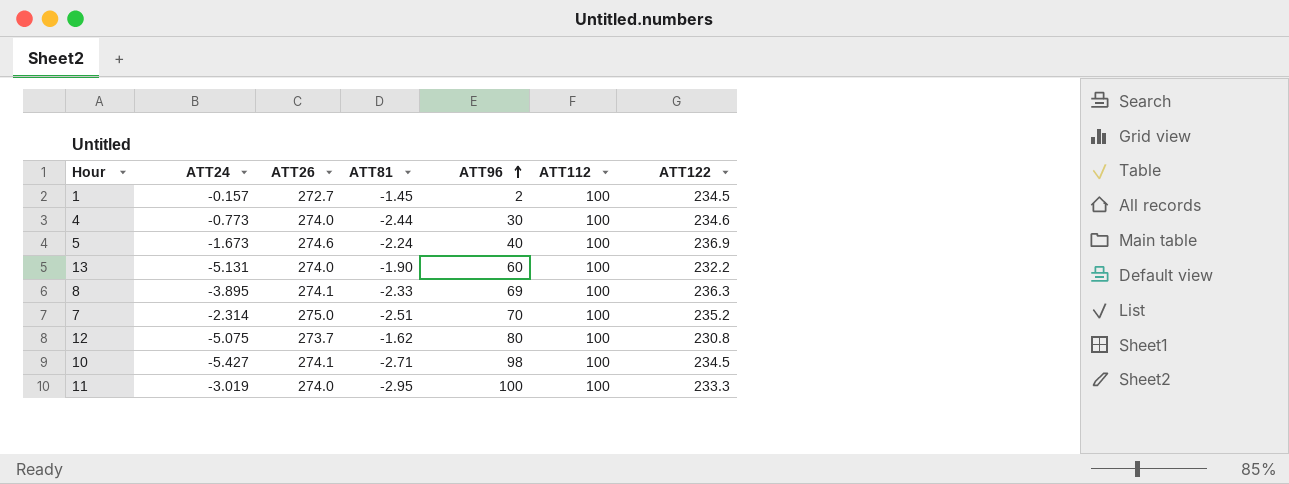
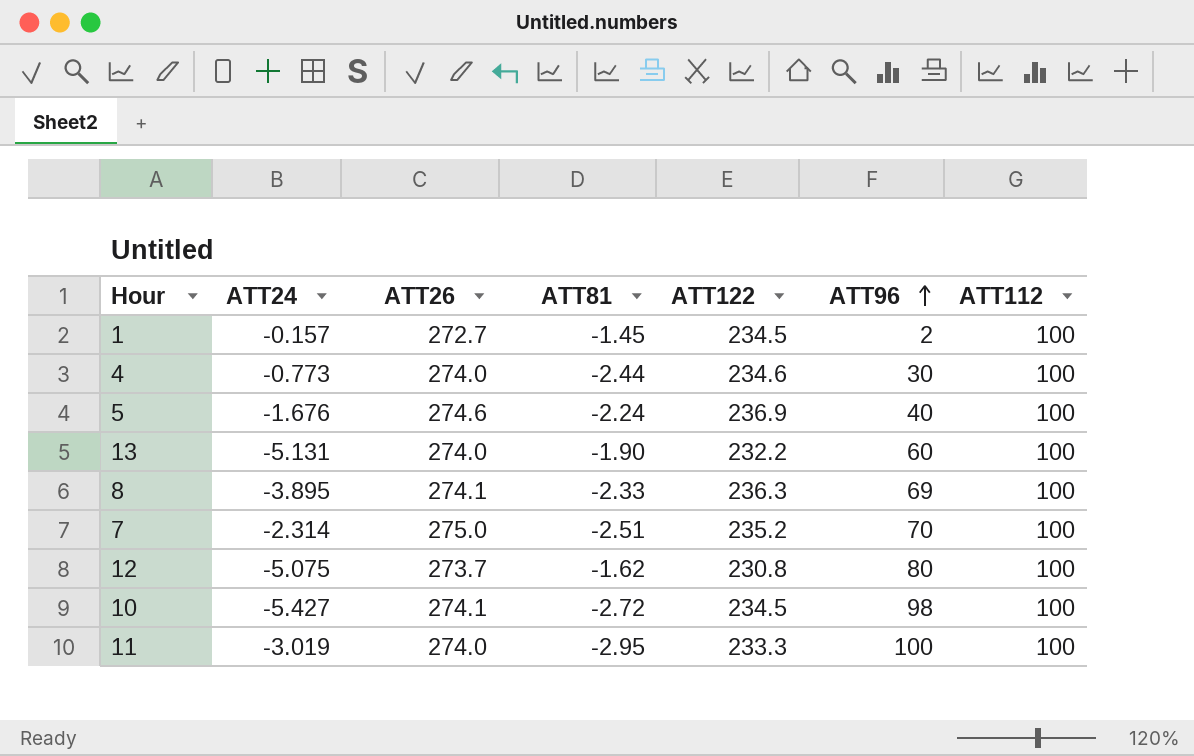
column ATT122 | position: 7 -> 5
5 | ATT24: -1.673 -> -1.676
10 | ATT81: -2.71 -> -2.72

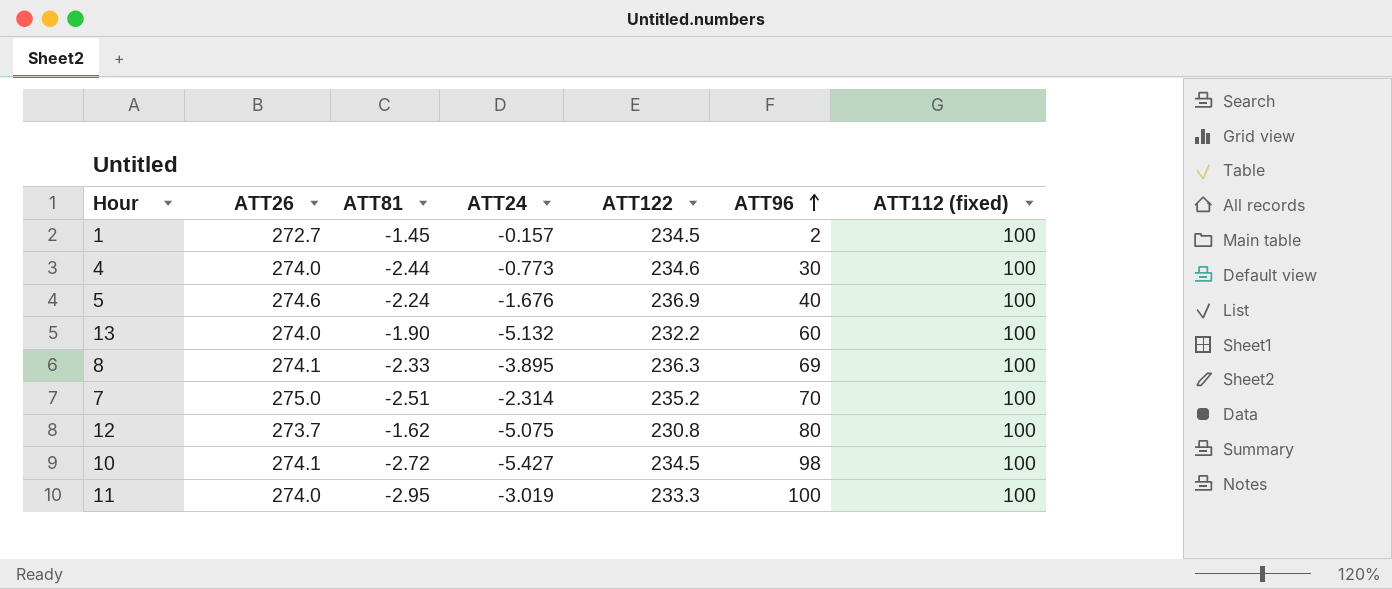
column ATT24 | position: 2 -> 4
column name: ATT112 -> ATT112 (fixed)
13 | ATT24: -5.131 -> -5.132

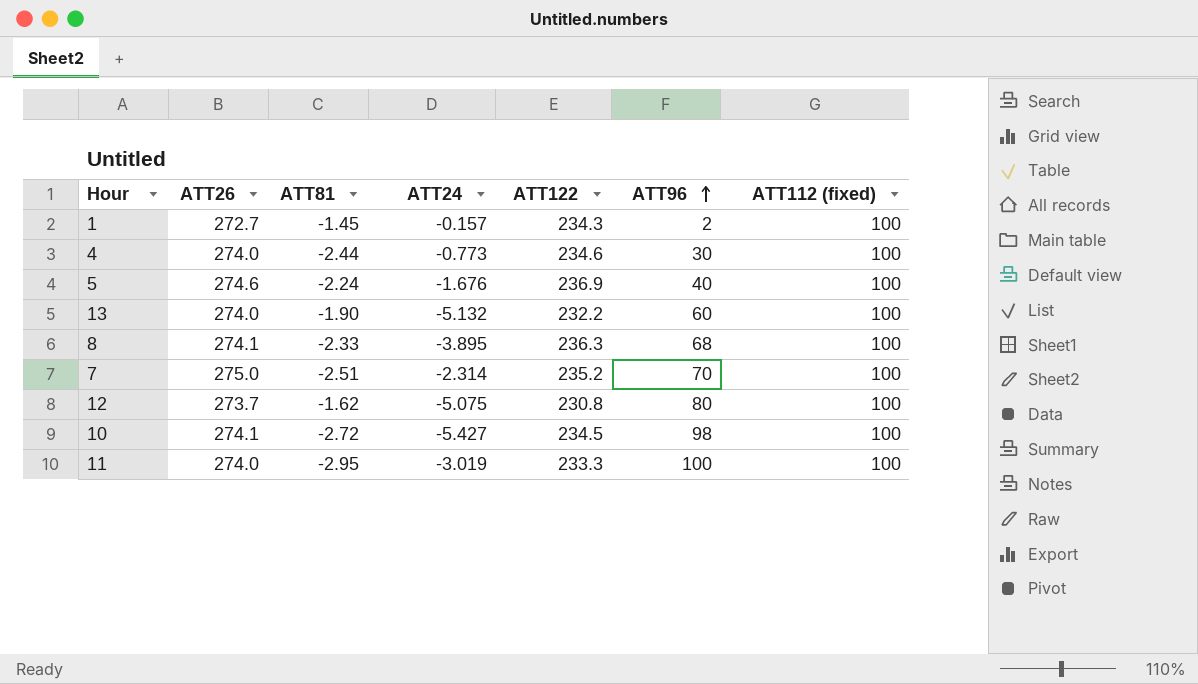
1 | ATT122: 234.5 -> 234.3
8 | ATT96: 69 -> 68

